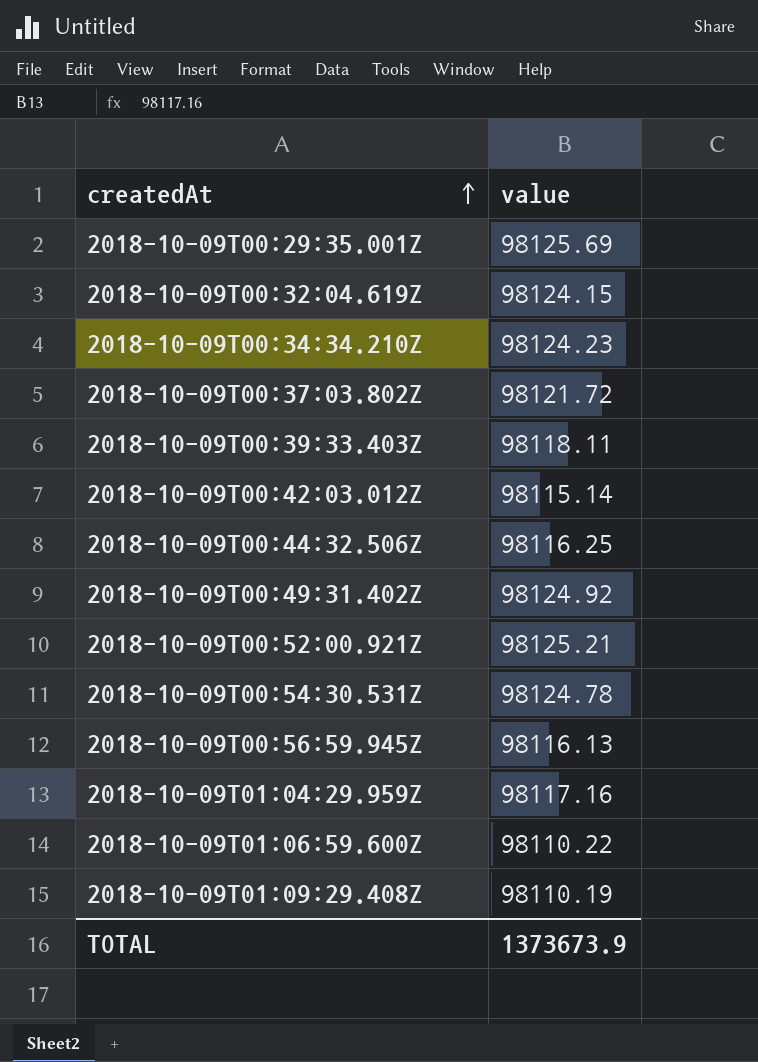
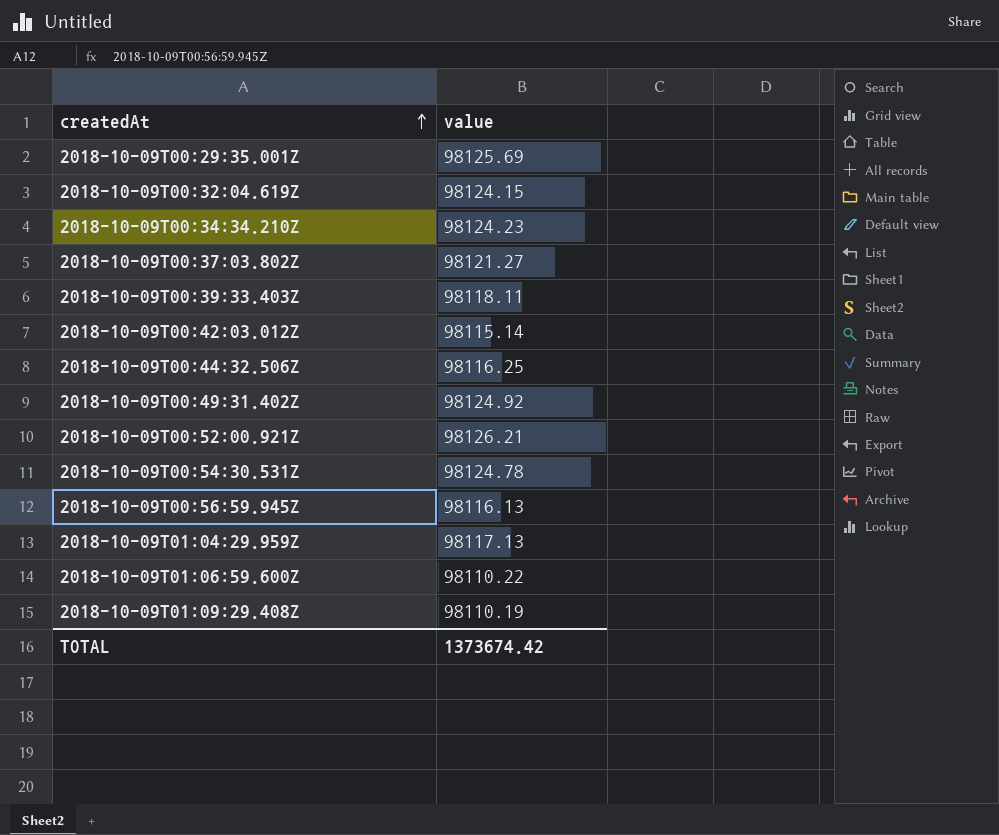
2018-10-09T00:37:03.802Z | value: 98121.72 -> 98121.27
2018-10-09T00:52:00.921Z | value: 98125.21 -> 98126.21
2018-10-09T01:04:29.959Z | value: 98117.16 -> 98117.13
TOTAL | value: 1373673.9 -> 1373674.42

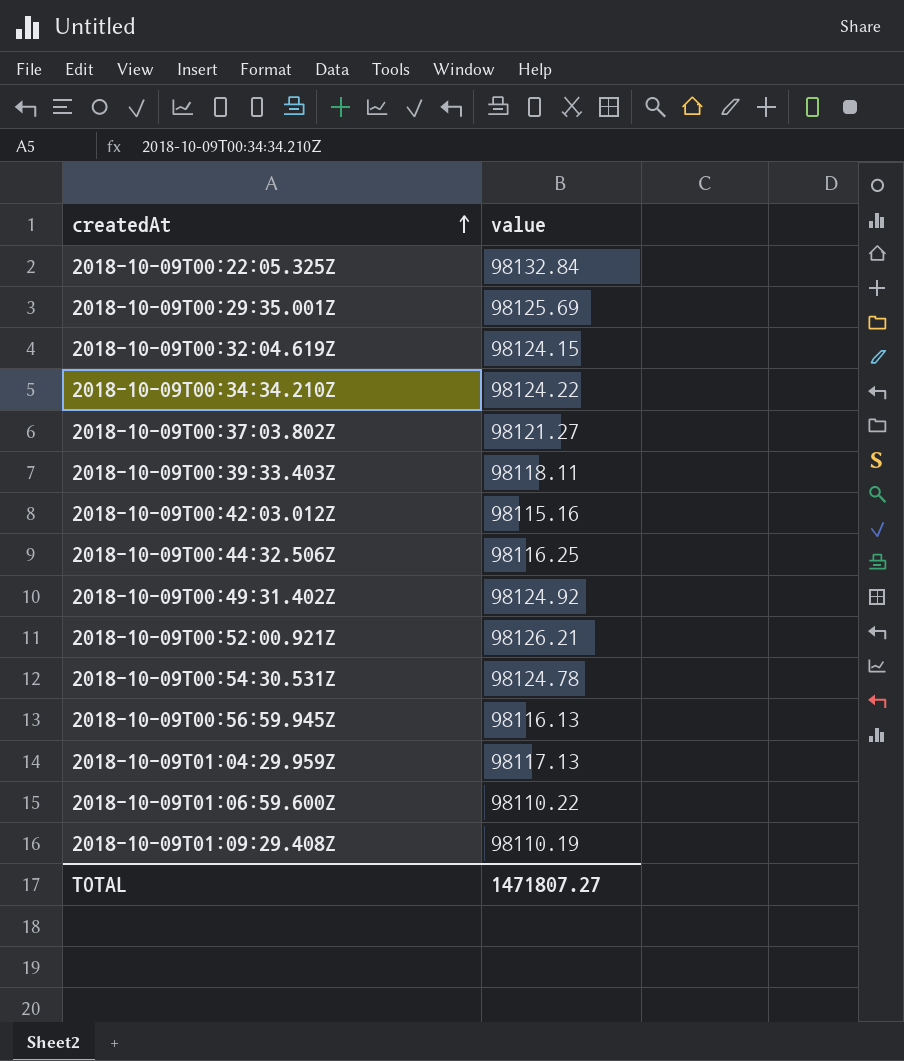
row 2018-10-09T00:22:05.325Z: none -> 98132.84
2018-10-09T00:34:34.210Z | value: 98124.23 -> 98124.22
2018-10-09T00:42:03.012Z | value: 98115.14 -> 98115.16
TOTAL | value: 1373674.42 -> 1471807.27

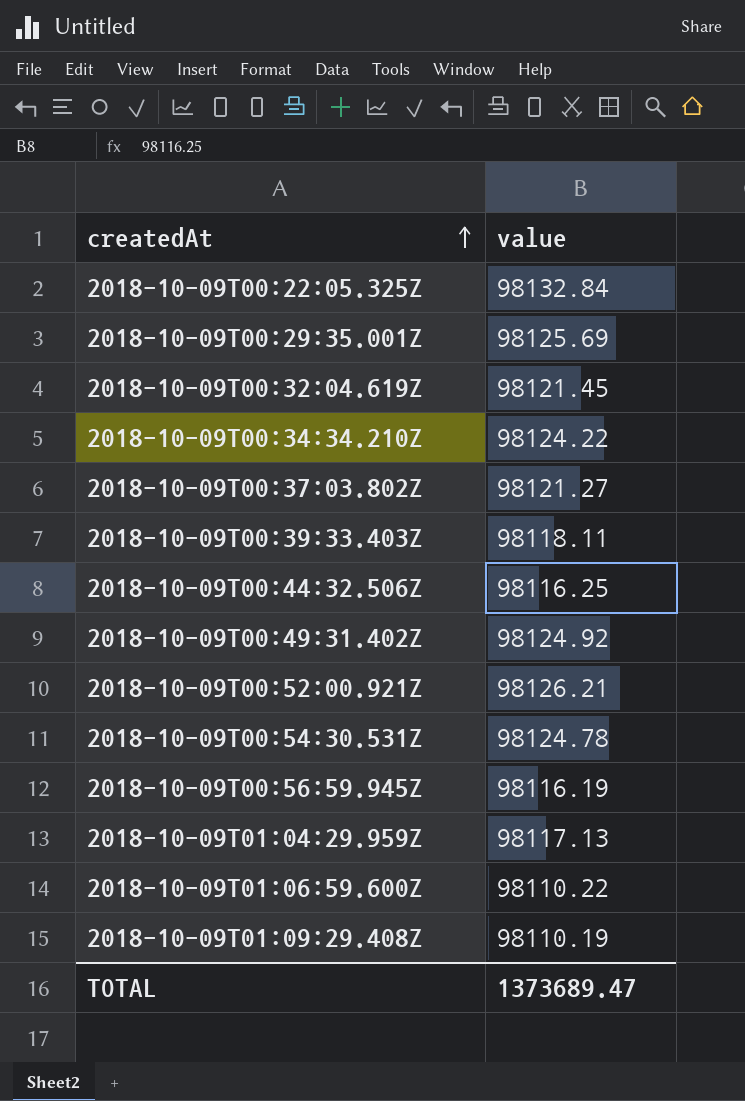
row 2018-10-09T00:42:03.012Z: 98115.16 -> none
2018-10-09T00:32:04.619Z | value: 98124.15 -> 98121.45
2018-10-09T00:56:59.945Z | value: 98116.13 -> 98116.19
TOTAL | value: 1471807.27 -> 1373689.47

